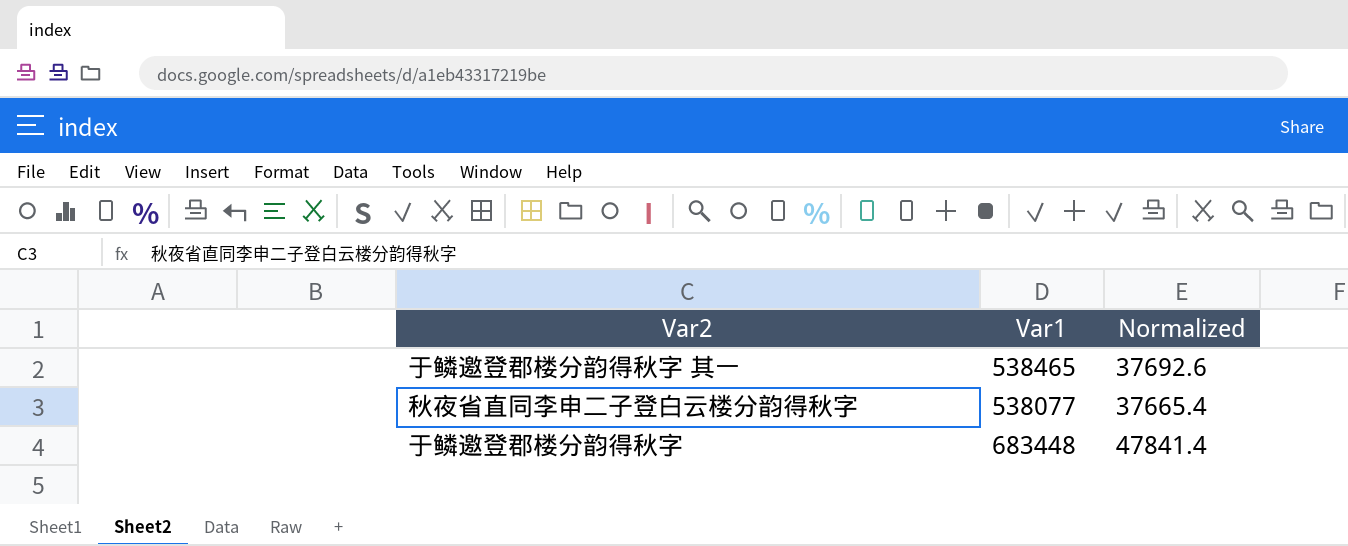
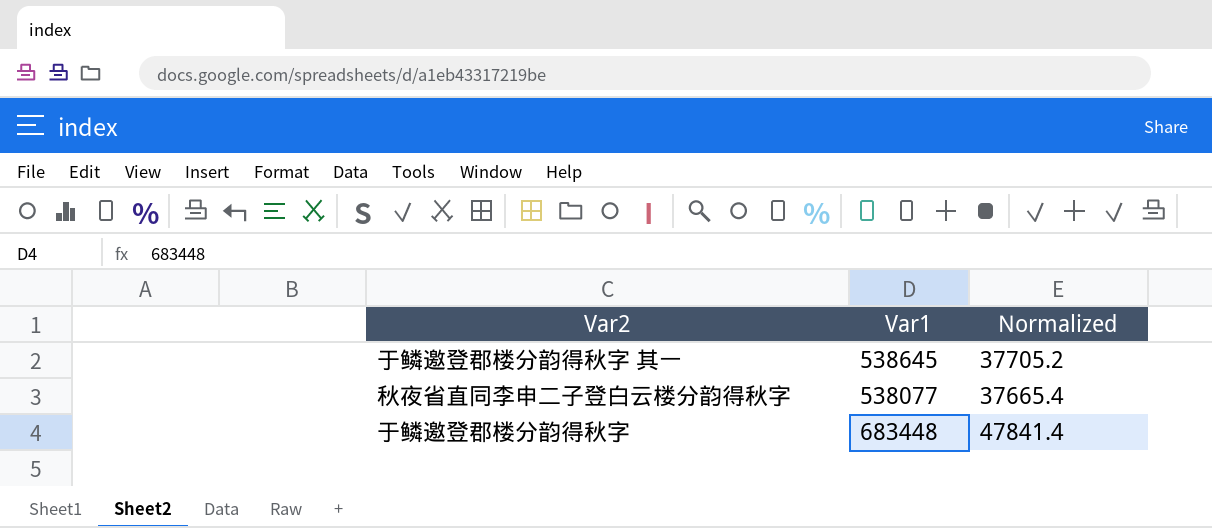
于鳞邀登郡楼分韵得秋字 其一 | Var1: 538465 -> 538645
于鳞邀登郡楼分韵得秋字 其一 | Normalized: 37692.6 -> 37705.2

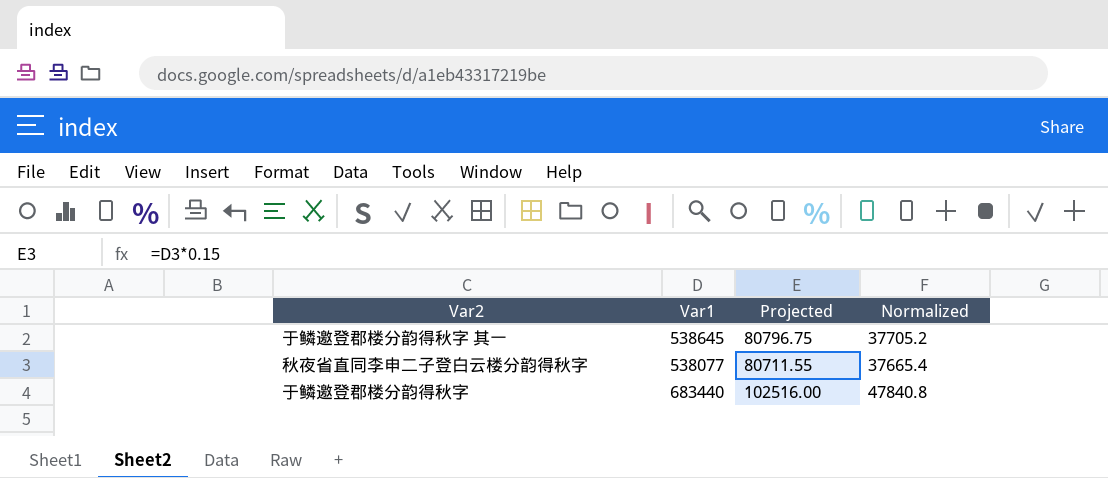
column Projected | formula: none -> [Var1] * 0.15
于鳞邀登郡楼分韵得秋字 | Var1: 683448 -> 683440
于鳞邀登郡楼分韵得秋字 | Normalized: 47841.4 -> 47840.8

